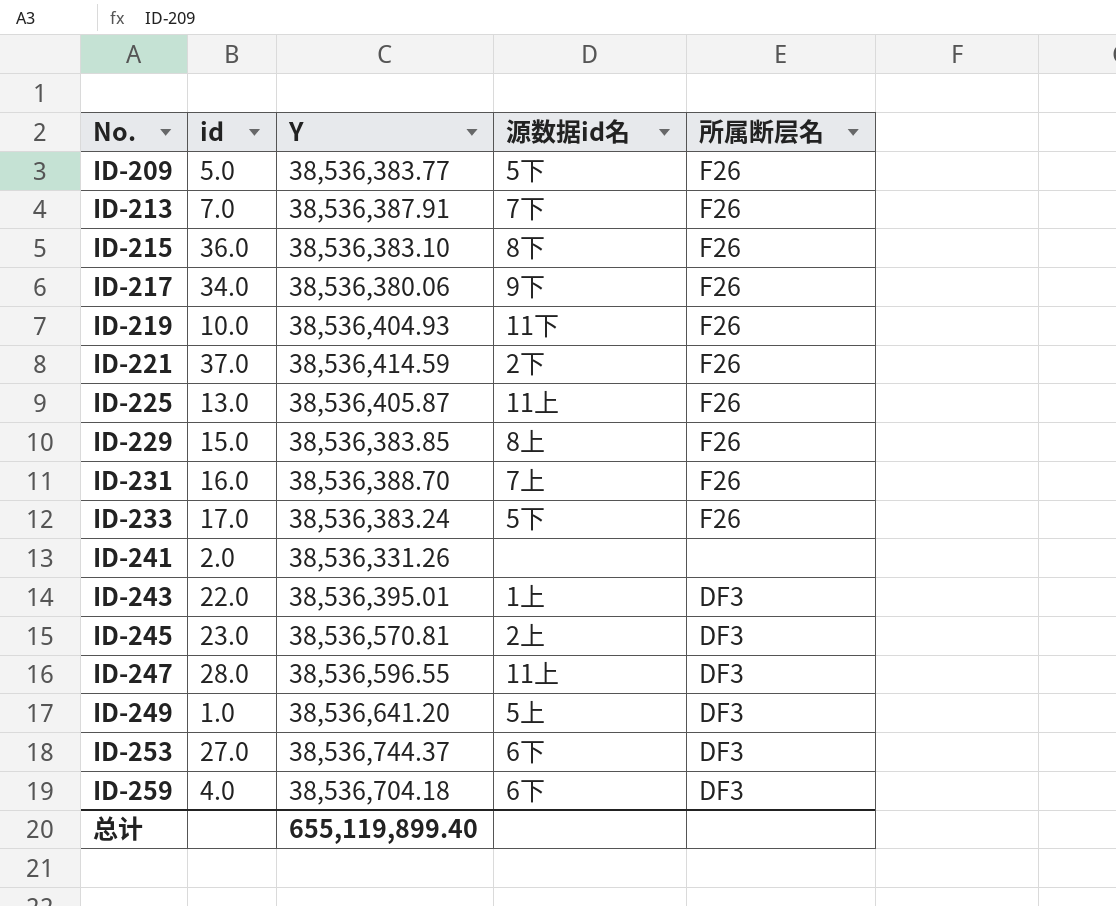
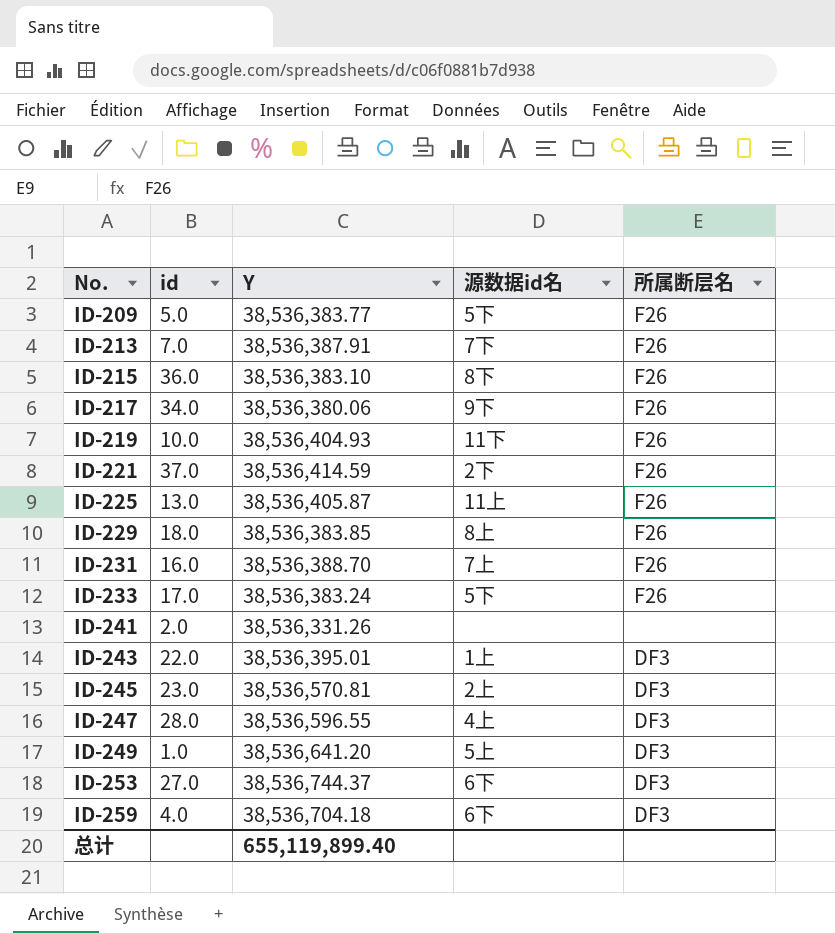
ID-229 | id: 15.0 -> 18.0
ID-247 | 源数据id名: 11上 -> 4上

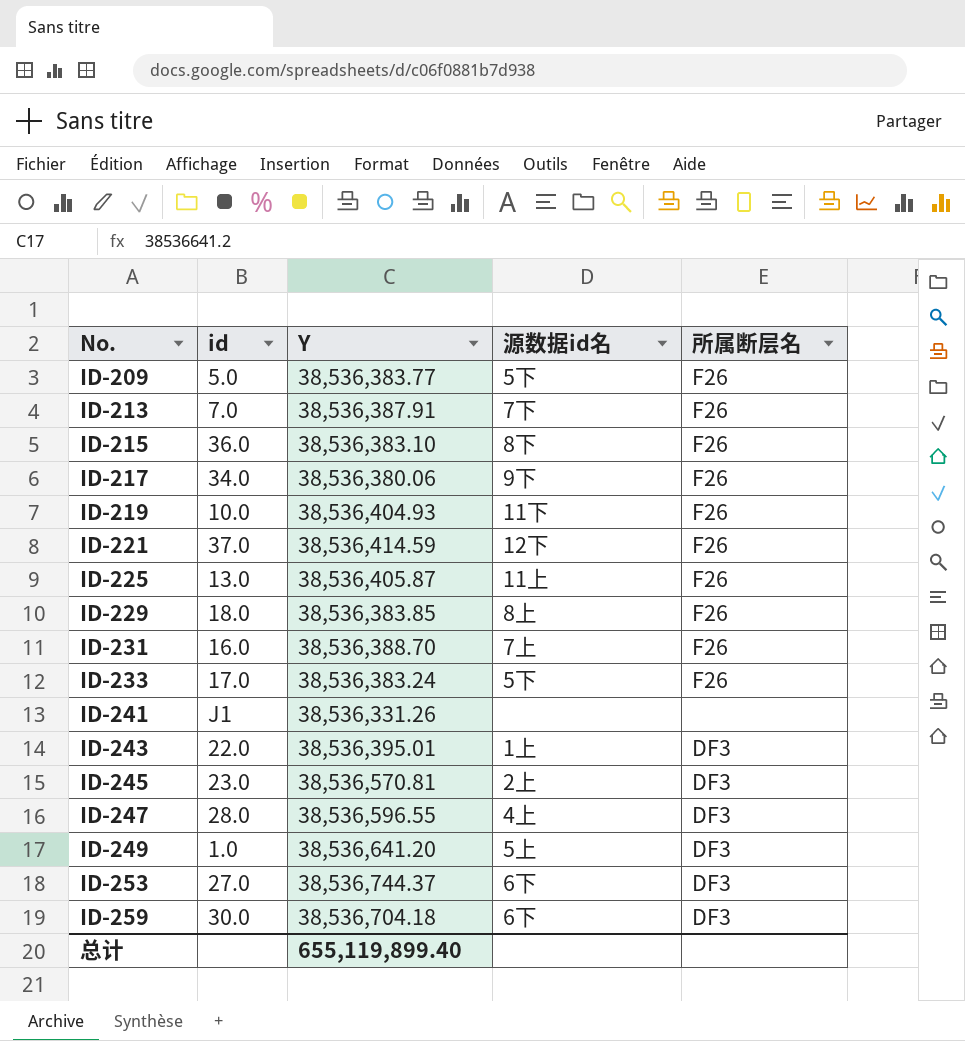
ID-221 | 源数据id名: 2下 -> 12下
ID-241 | id: 2.0 -> J1
ID-259 | id: 4.0 -> 30.0

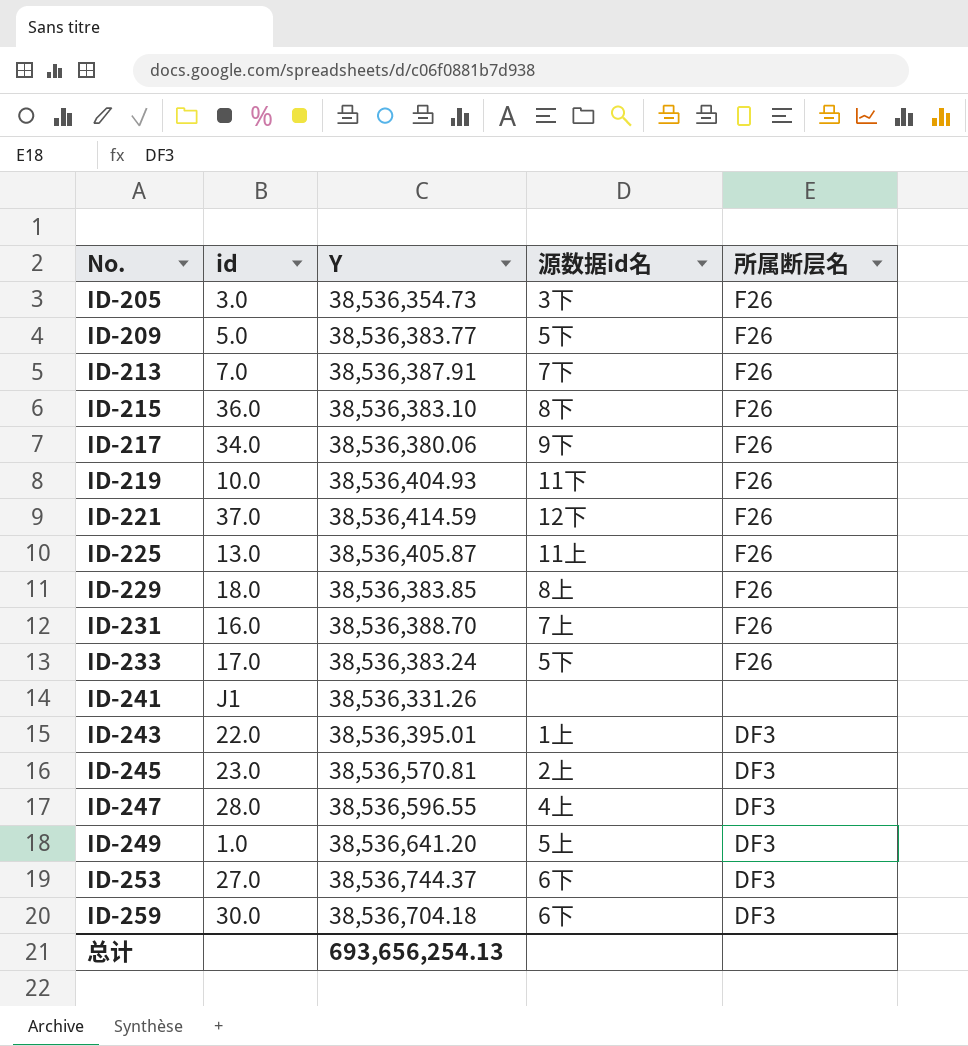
row ID-205: none -> 3.0 | 38,536,354.73 | 3下 | F26
总计 | Y: 655,119,899.40 -> 693,656,254.13

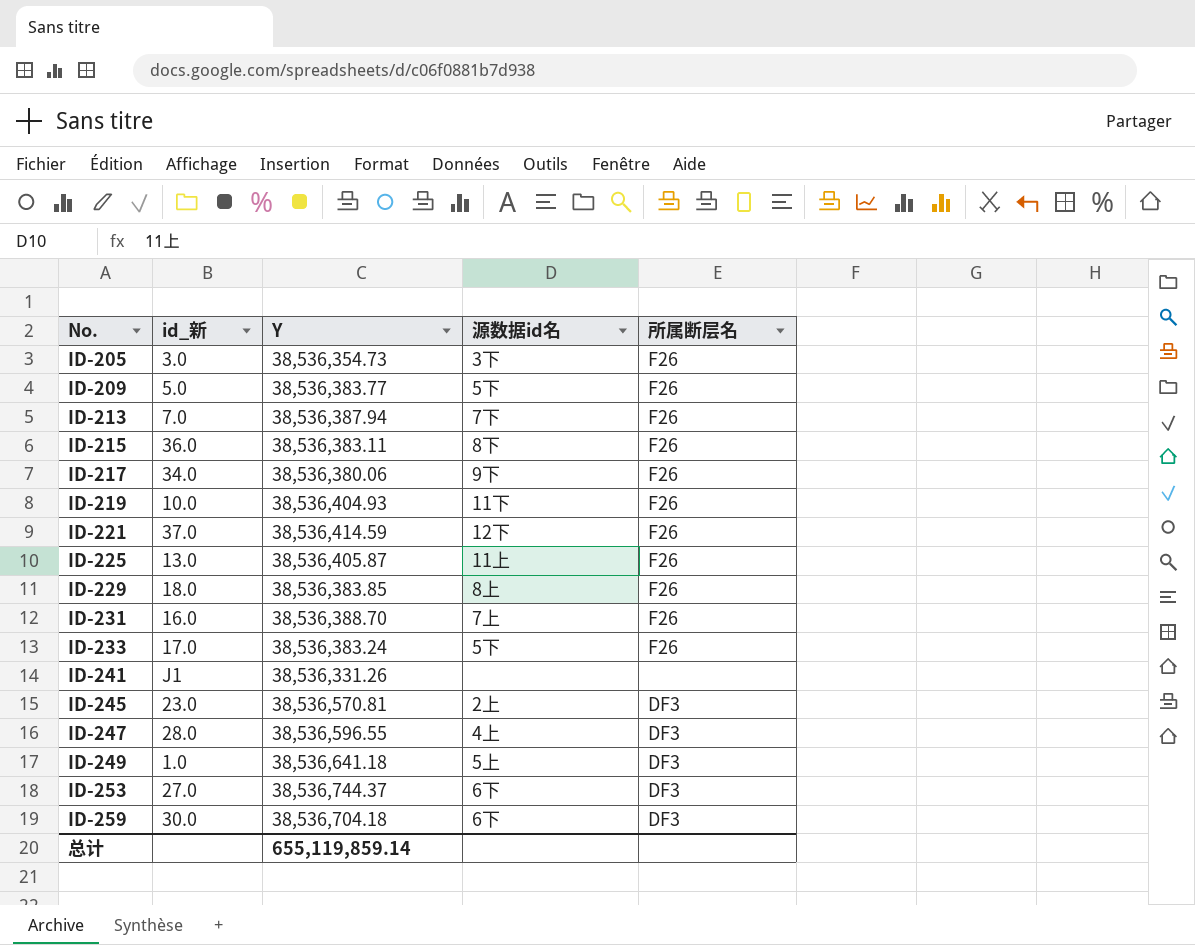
column name: id -> id_新
row ID-243: 22.0 | 38,536,395.01 | 1上 | DF3 -> none
ID-213 | Y: 38,536,387.91 -> 38,536,387.94
ID-215 | Y: 38,536,383.10 -> 38,536,383.11
ID-249 | Y: 38,536,641.20 -> 38,536,641.18
总计 | Y: 693,656,254.13 -> 655,119,859.14

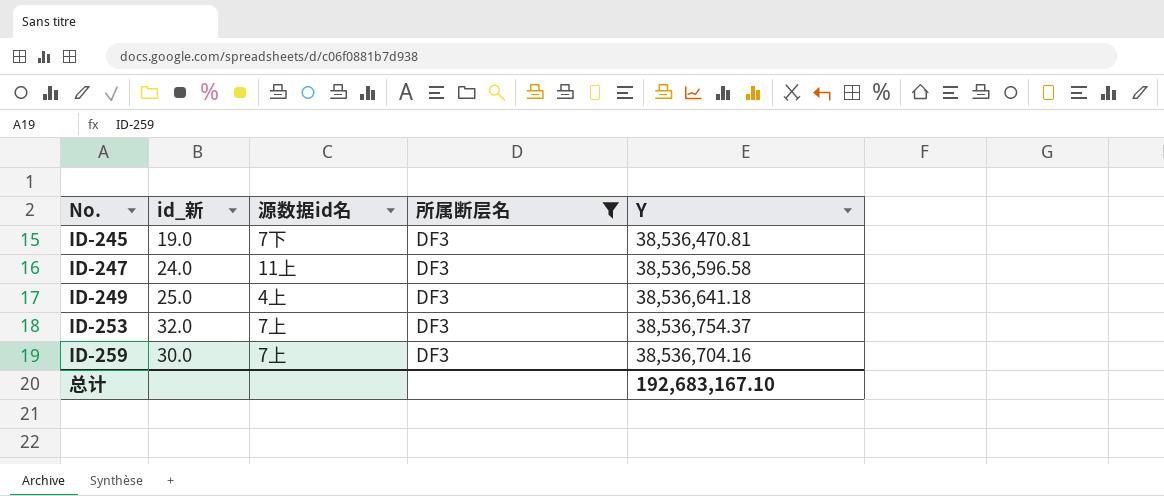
filter: none -> 所属断层名 = DF3
column Y | position: 3 -> 5
ID-245 | id_新: 23.0 -> 19.0
ID-245 | 源数据id名: 2上 -> 7下
ID-245 | Y: 38,536,570.81 -> 38,536,470.81
ID-247 | id_新: 28.0 -> 24.0
ID-247 | 源数据id名: 4上 -> 11上
ID-247 | Y: 38,536,596.55 -> 38,536,596.58
ID-249 | id_新: 1.0 -> 25.0
ID-249 | 源数据id名: 5上 -> 4上
ID-253 | id_新: 27.0 -> 32.0
ID-253 | 源数据id名: 6下 -> 7上
ID-253 | Y: 38,536,744.37 -> 38,536,754.37
ID-259 | 源数据id名: 6下 -> 7上
ID-259 | Y: 38,536,704.18 -> 38,536,704.16
总计 | Y: 655,119,859.14 -> 192,683,167.10

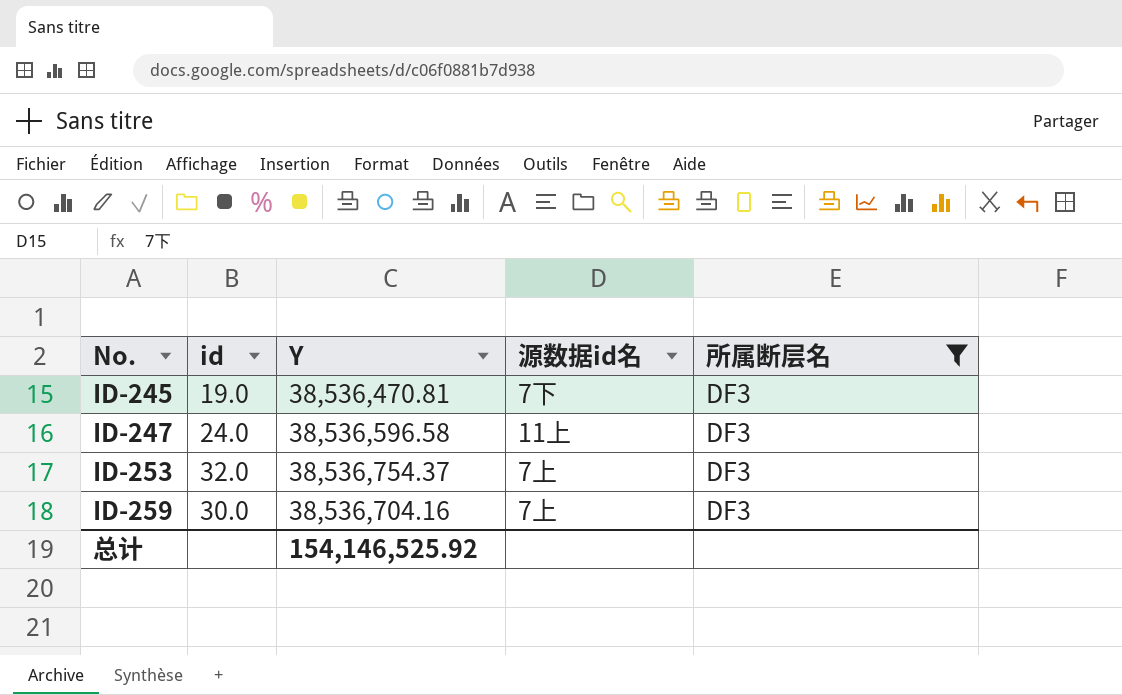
column name: id_新 -> id
column Y | position: 5 -> 3
row ID-249: 25.0 | 4上 | DF3 | 38,536,641.18 -> none
总计 | Y: 192,683,167.10 -> 154,146,525.92

